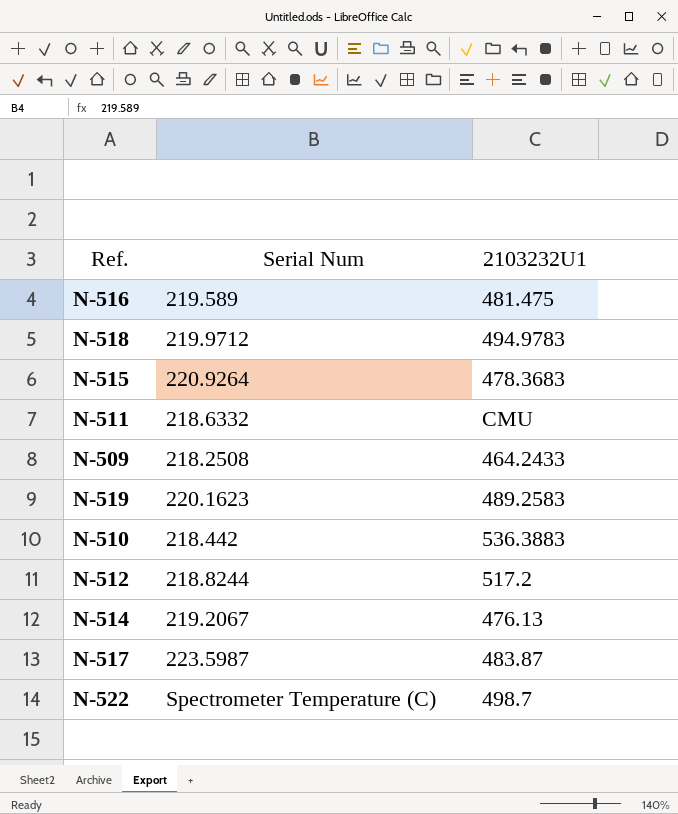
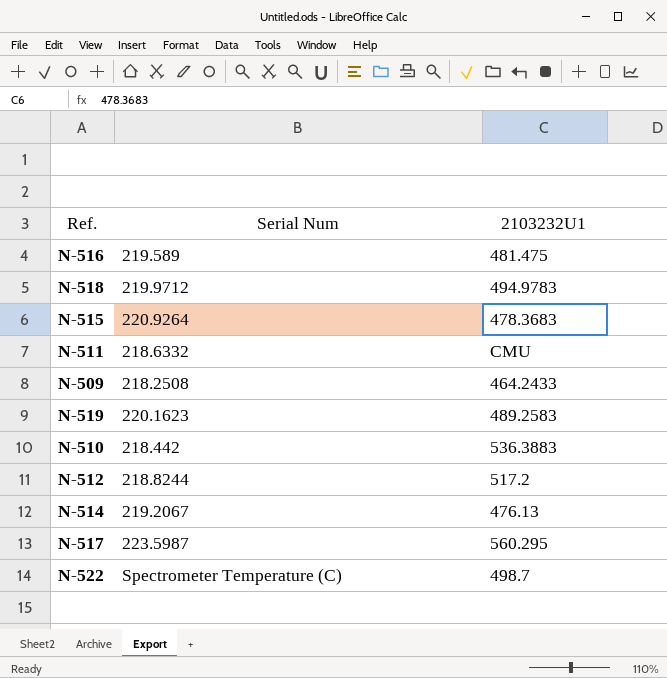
N-517 | 2103232U1: 483.87 -> 560.295

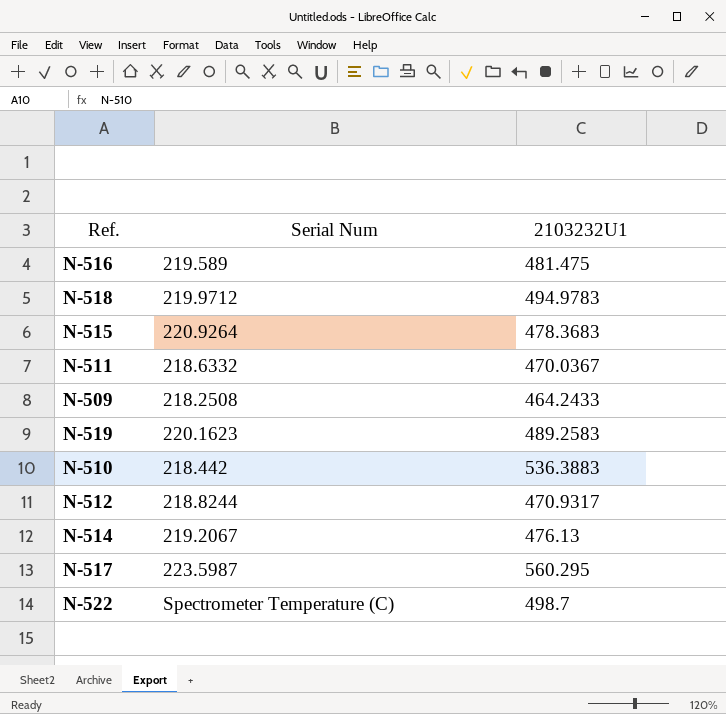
N-511 | 2103232U1: CMU -> 470.0367
N-512 | 2103232U1: 517.2 -> 470.9317

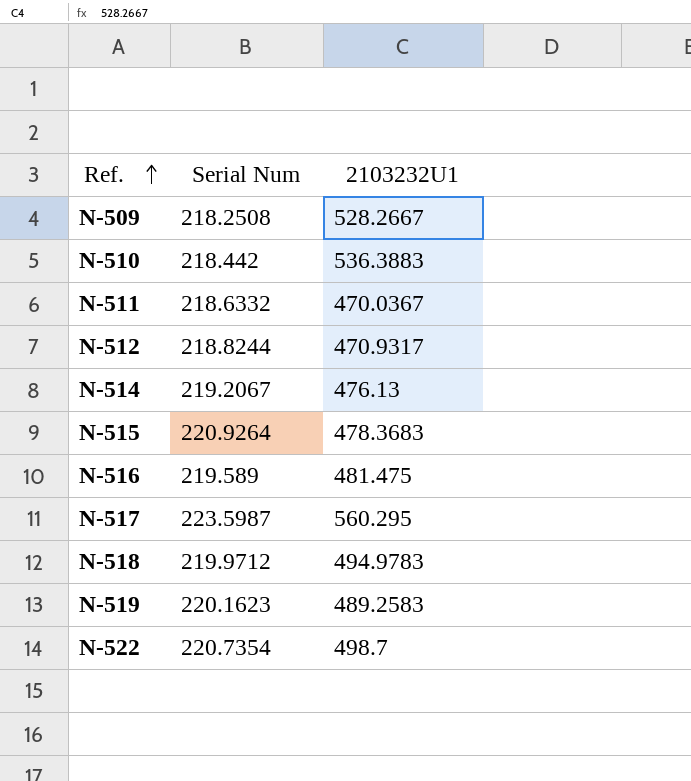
row order: none -> Ref. ascending
N-509 | 2103232U1: 464.2433 -> 528.2667
N-522 | Serial Num: Spectrometer Temperature (C) -> 220.7354

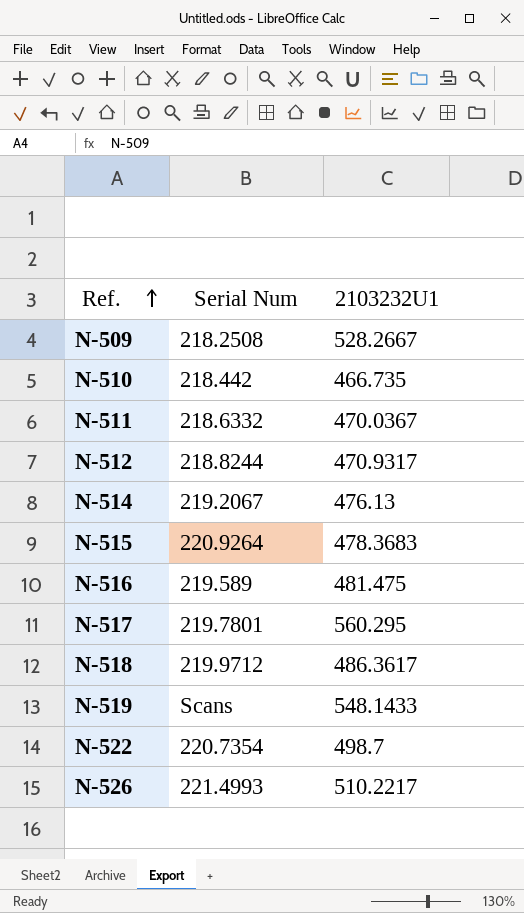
N-510 | 2103232U1: 536.3883 -> 466.735
N-517 | Serial Num: 223.5987 -> 219.7801
N-518 | 2103232U1: 494.9783 -> 486.3617
N-519 | Serial Num: 220.1623 -> Scans
N-519 | 2103232U1: 489.2583 -> 548.1433
row N-526: none -> 221.4993 | 510.2217

